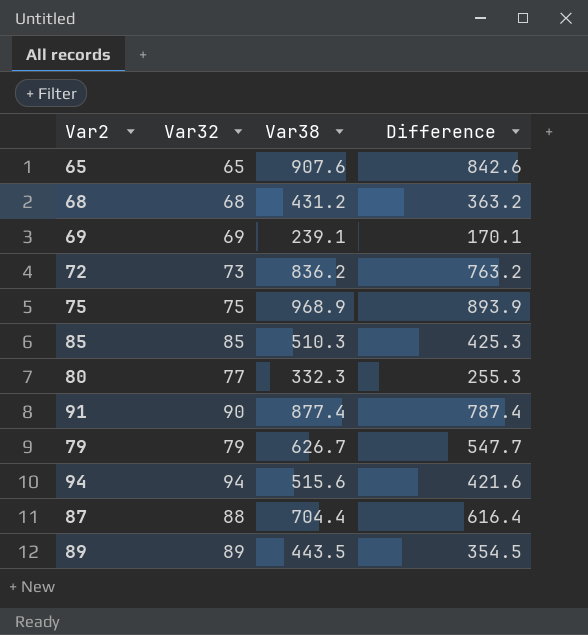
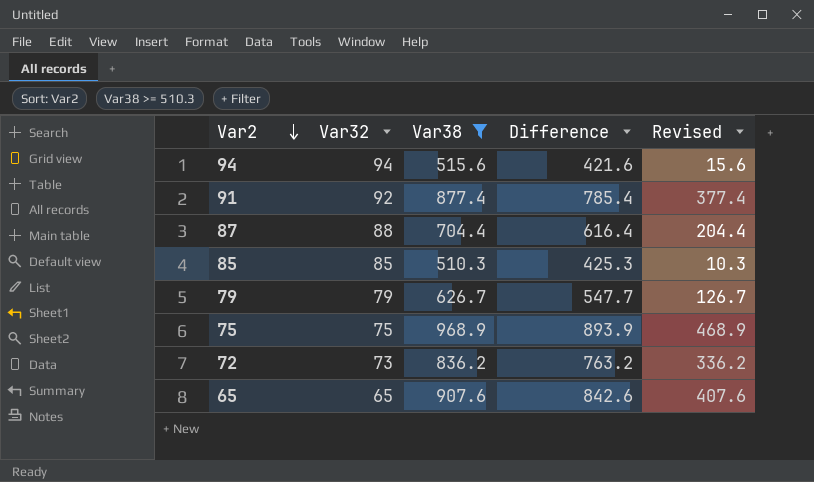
filter: none -> Var38 >= 510.3
row order: none -> Var2 descending
column Revised | formula: none -> [Var38] - 500
91 | Var32: 90 -> 92
91 | Difference: 787.4 -> 785.4

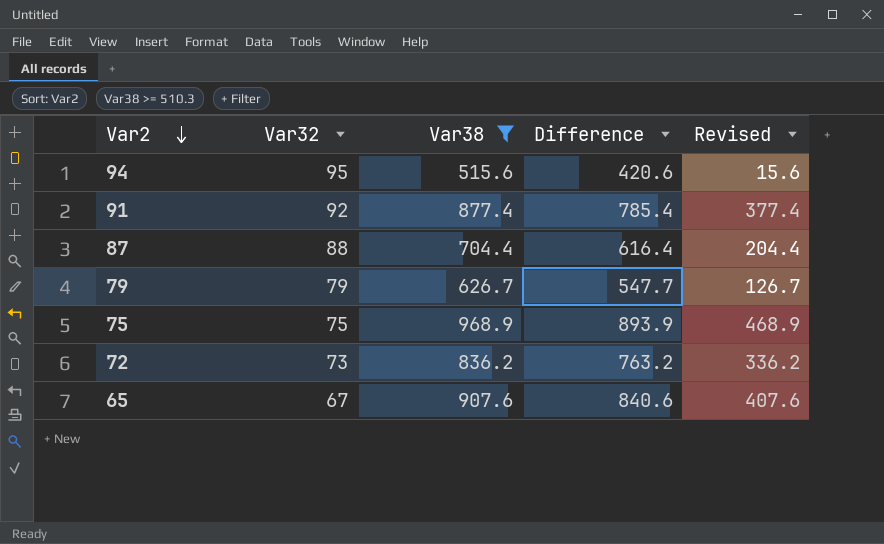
row 85: 85 | 510.3 | 425.3 | 10.3 -> none
94 | Var32: 94 -> 95
94 | Difference: 421.6 -> 420.6
65 | Var32: 65 -> 67
65 | Difference: 842.6 -> 840.6

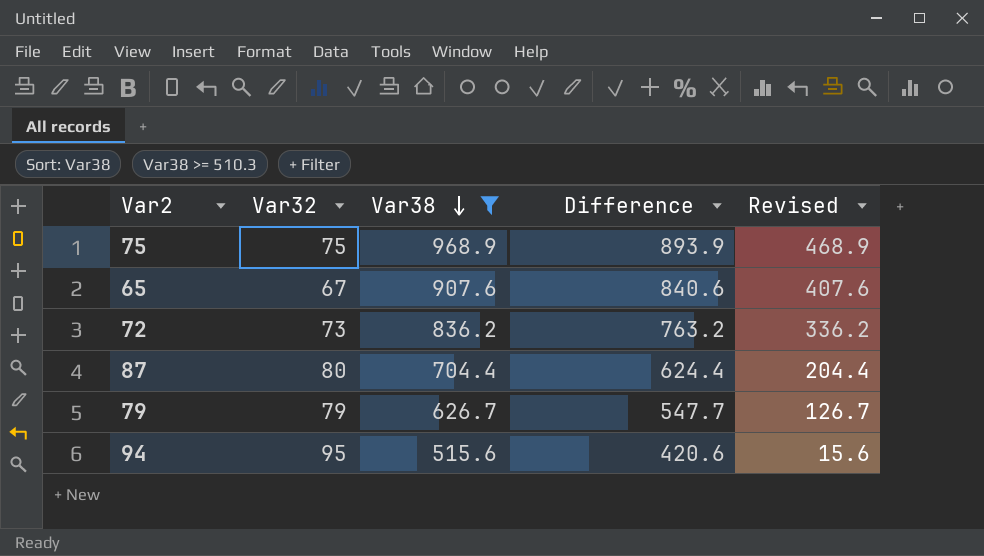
row order: Var2 descending -> Var38 descending
row 91: 92 | 877.4 | 785.4 | 377.4 -> none
87 | Var32: 88 -> 80
87 | Difference: 616.4 -> 624.4

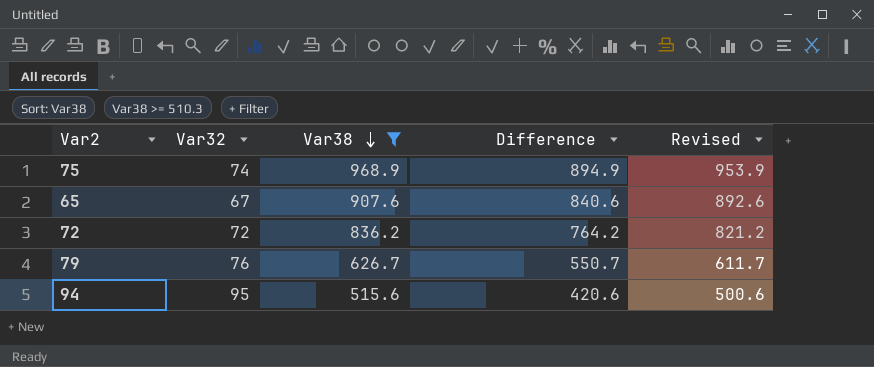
column Revised | formula: [Var38] - 500 -> [Var38] - 15
row 87: 80 | 704.4 | 624.4 | 204.4 -> none
75 | Var32: 75 -> 74
75 | Difference: 893.9 -> 894.9
72 | Var32: 73 -> 72
72 | Difference: 763.2 -> 764.2
79 | Var32: 79 -> 76
79 | Difference: 547.7 -> 550.7

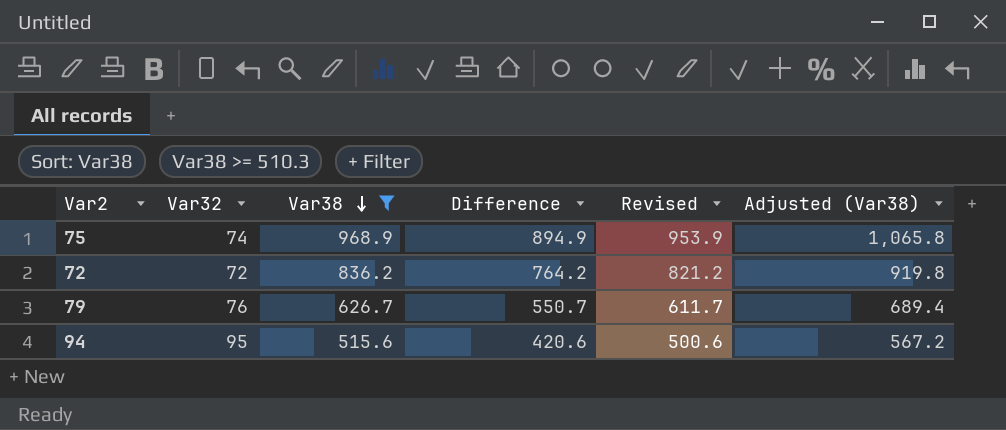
column Adjusted (Var38) | formula: none -> [Var38] * 1.1
row 65: 67 | 907.6 | 840.6 | 892.6 -> none

